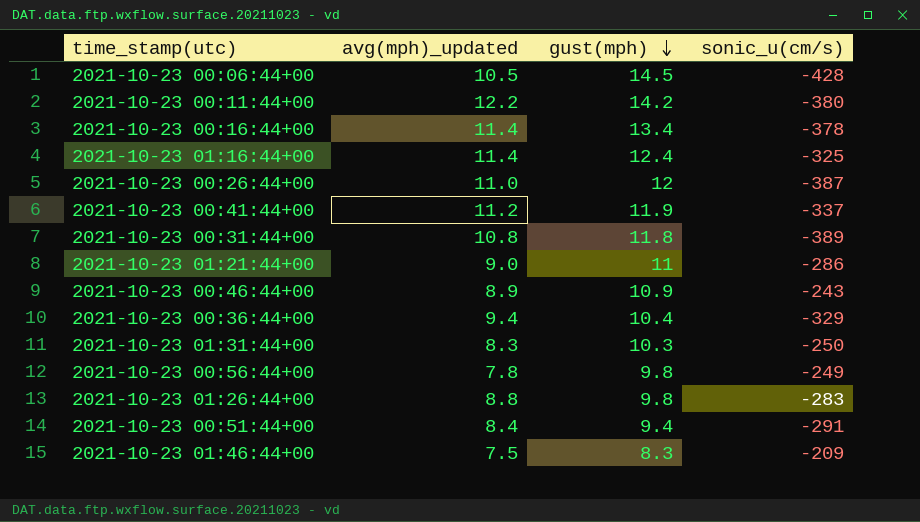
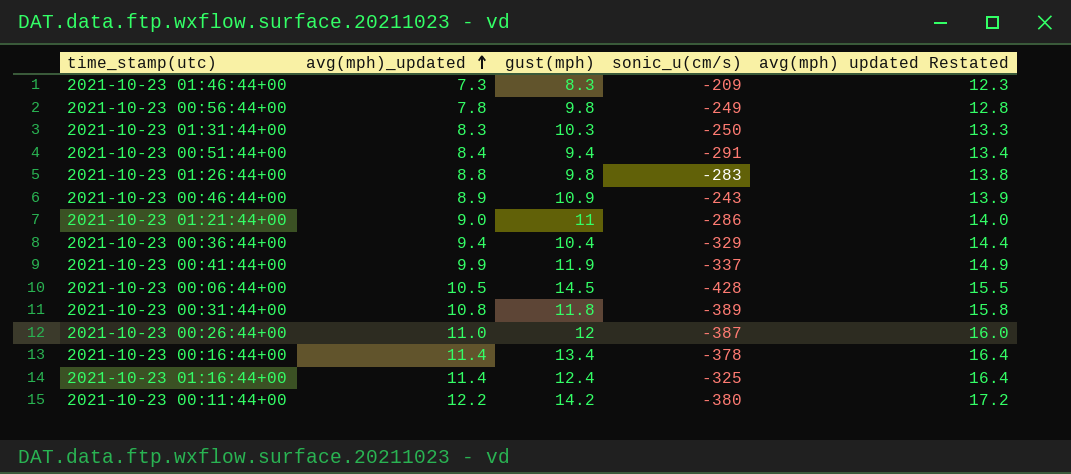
row order: gust(mph) descending -> avg(mph)_updated ascending
column avg(mph) updated Restated | formula: none -> [avg(mph)_updated] + 5
2021-10-23 01:46:44+00 | avg(mph)_updated: 7.5 -> 7.3
2021-10-23 00:41:44+00 | avg(mph)_updated: 11.2 -> 9.9

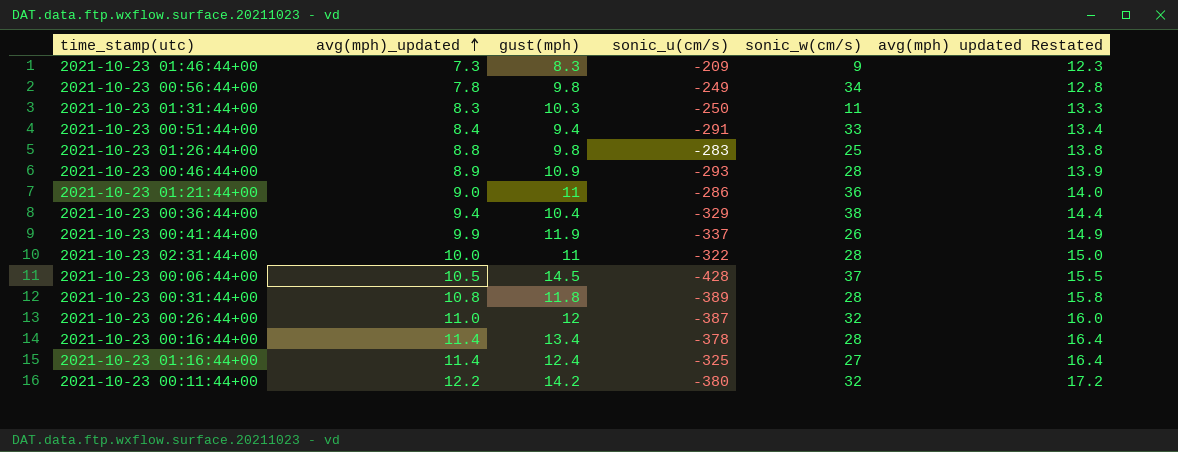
column sonic_w(cm/s) | position: none -> 5
2021-10-23 00:46:44+00 | sonic_u(cm/s): -243 -> -293
row 2021-10-23 02:31:44+00: none -> 10.0 | 11 | -322 | 28 | 15.0

